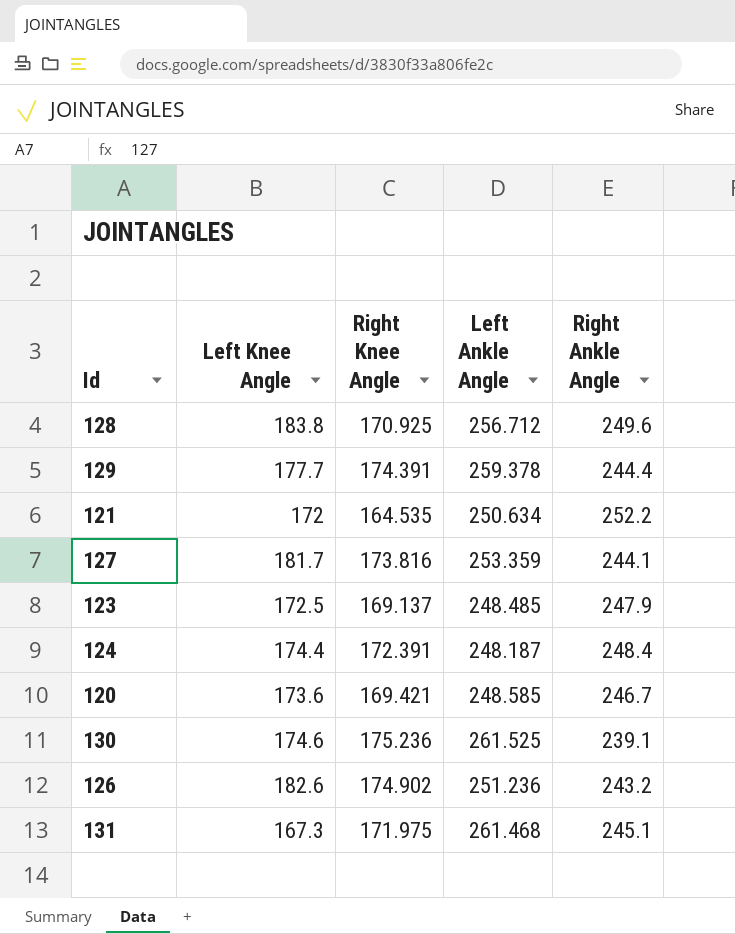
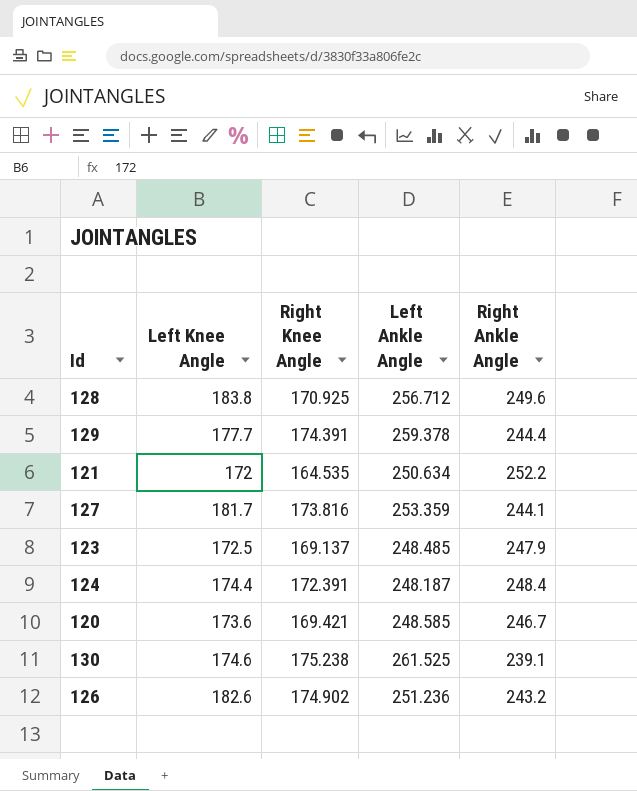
row 131: 167.3 | 171.975 | 261.468 | 245.1 -> none
130 | Right Knee Angle: 175.236 -> 175.238

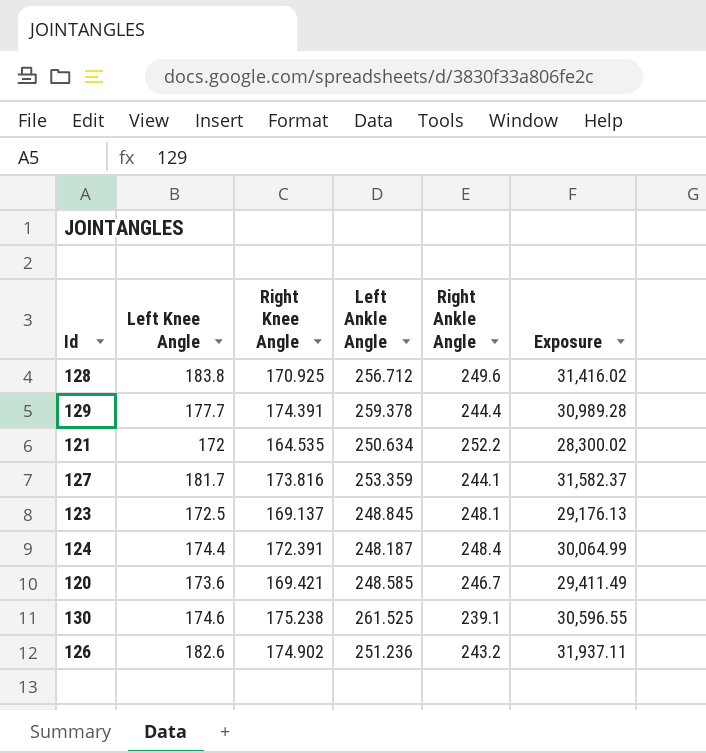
column Exposure | formula: none -> [Left Knee Angle] * [Right Knee Angle]
123 | Left Ankle Angle: 248.485 -> 248.845
123 | Right Ankle Angle: 247.9 -> 248.1

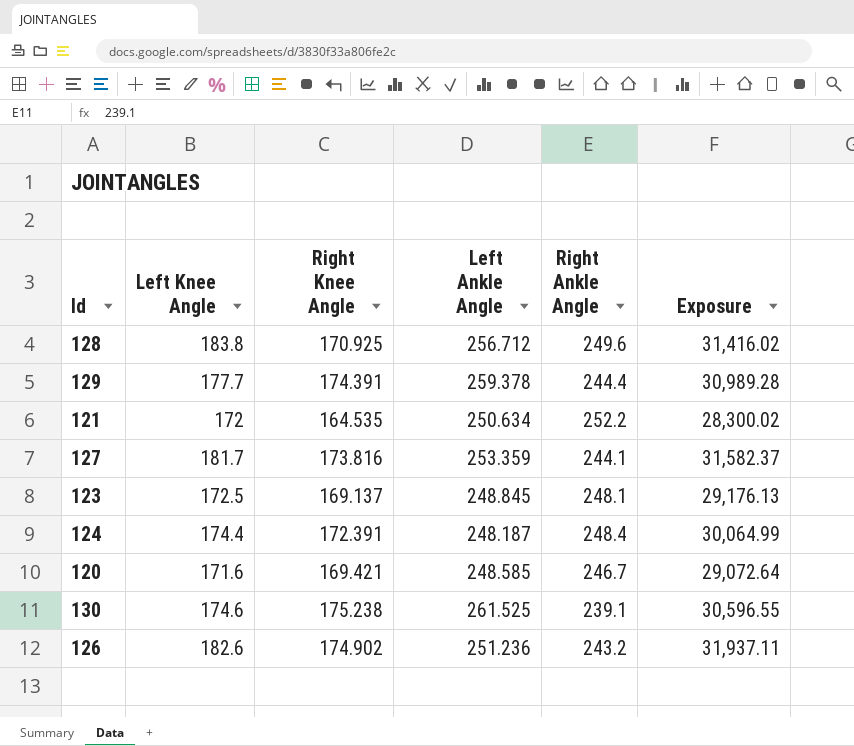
120 | Left Knee Angle: 173.6 -> 171.6
120 | Exposure: 29,411.49 -> 29,072.64

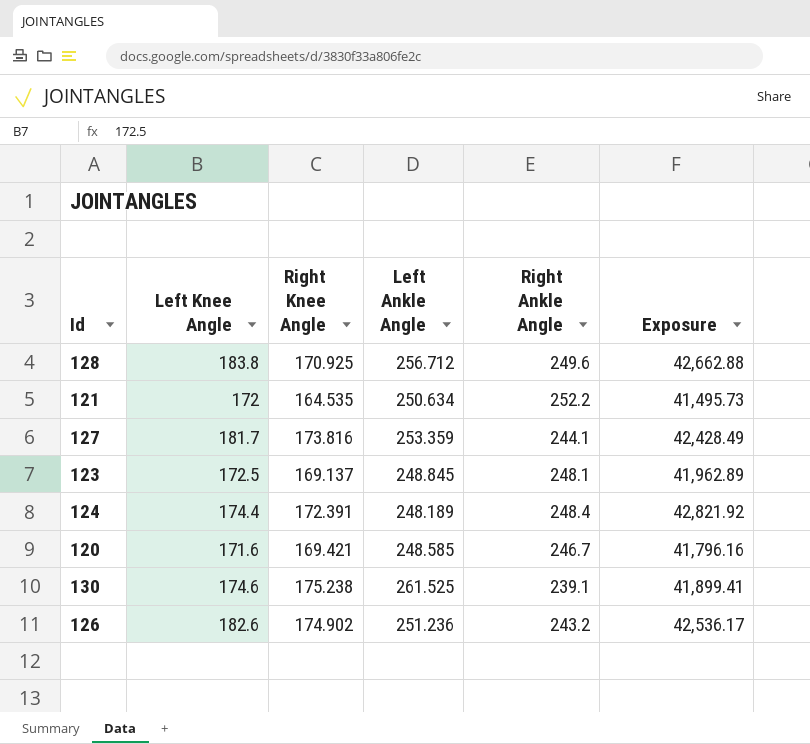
column Exposure | formula: [Left Knee Angle] * [Right Knee Angle] -> [Right Knee Angle] * [Right Ankle Angle]
row 129: 177.7 | 174.391 | 259.378 | 244.4 | 30,989.28 -> none
124 | Left Ankle Angle: 248.187 -> 248.189

